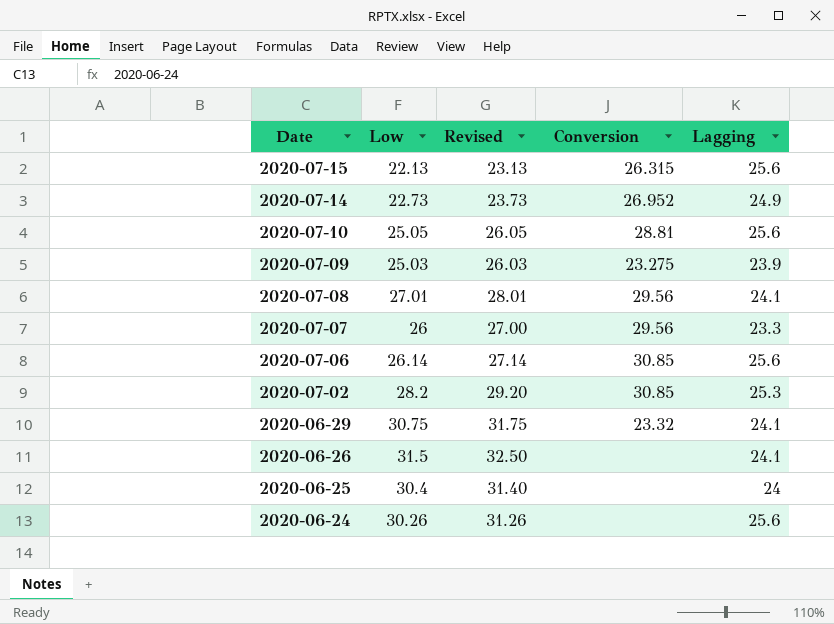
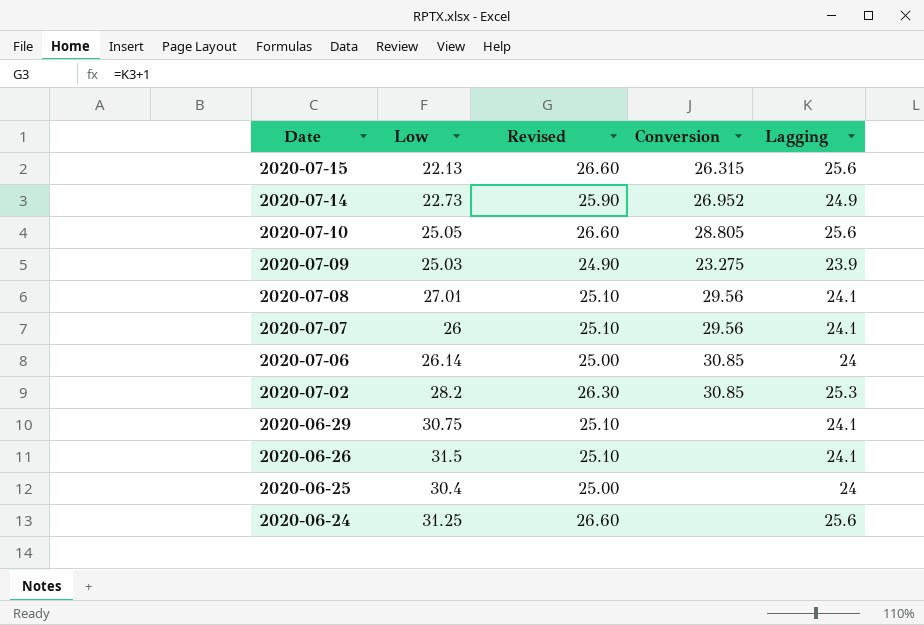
column Revised | formula: [Low] + 1 -> [Lagging] + 1
2020-07-10 | Conversion: 28.81 -> 28.805
2020-07-07 | Lagging: 23.3 -> 24.1
2020-07-06 | Lagging: 25.6 -> 24
2020-06-29 | Conversion: 23.32 -> none
2020-06-24 | Low: 30.26 -> 31.25

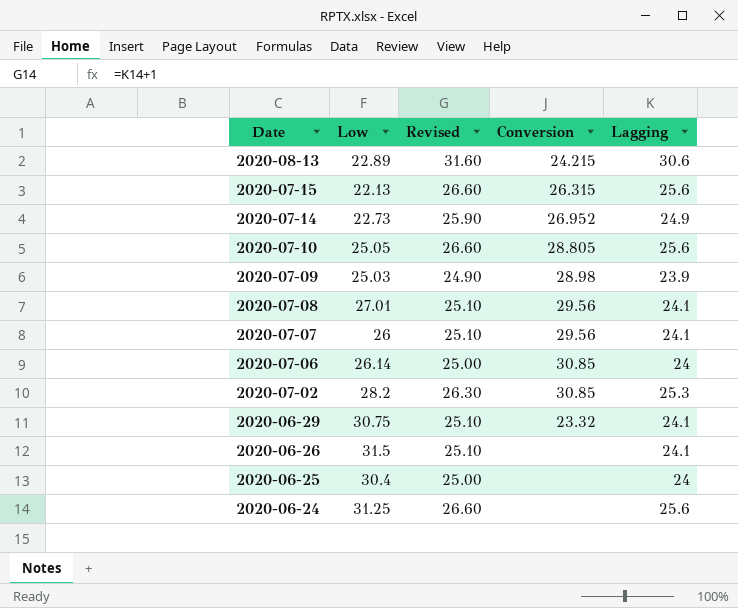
row 2020-08-13: none -> 22.89 | 31.60 | 24.215 | 30.6
2020-07-09 | Conversion: 23.275 -> 28.98
2020-06-29 | Conversion: none -> 23.32

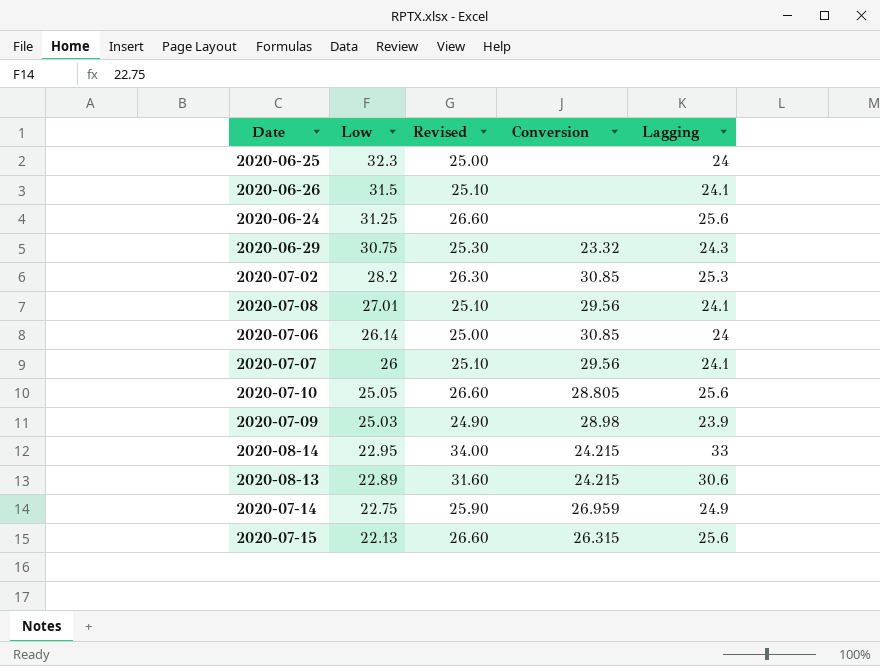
row order: Date descending -> Low descending
2020-06-25 | Low: 30.4 -> 32.3
2020-06-29 | Revised: 25.10 -> 25.30
2020-06-29 | Lagging: 24.1 -> 24.3
row 2020-08-14: none -> 22.95 | 34.00 | 24.215 | 33
2020-07-14 | Low: 22.73 -> 22.75
2020-07-14 | Conversion: 26.952 -> 26.959

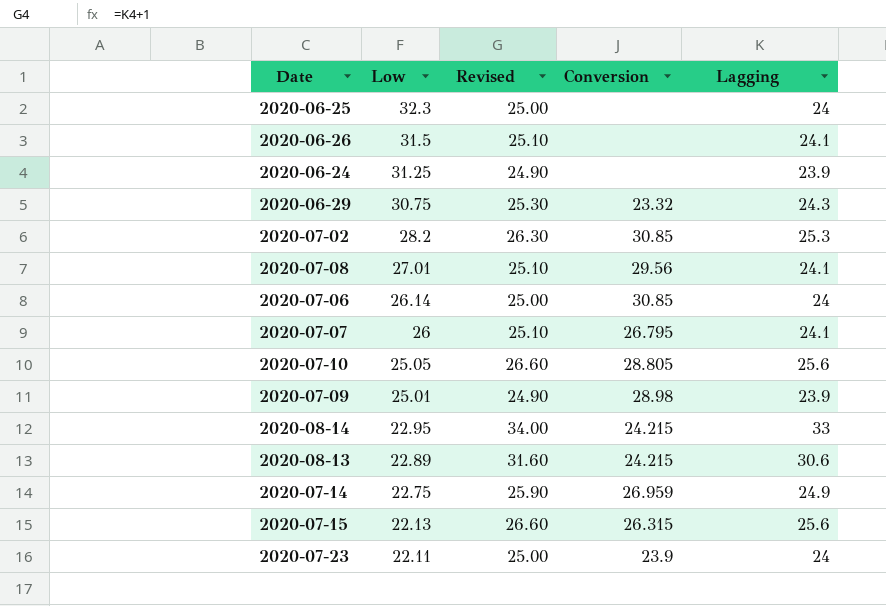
2020-06-24 | Revised: 26.60 -> 24.90
2020-06-24 | Lagging: 25.6 -> 23.9
2020-07-07 | Conversion: 29.56 -> 26.795
2020-07-09 | Low: 25.03 -> 25.01
row 2020-07-23: none -> 22.11 | 25.00 | 23.9 | 24

